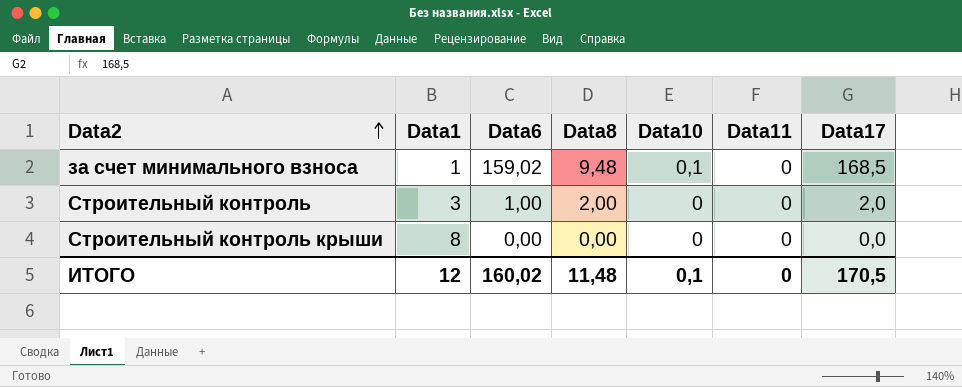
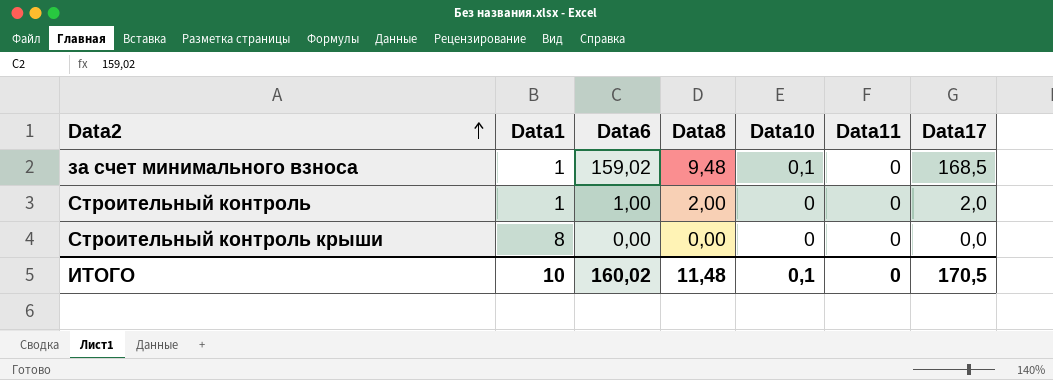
Строительный контроль | Data1: 3 -> 1
ИТОГО | Data1: 12 -> 10

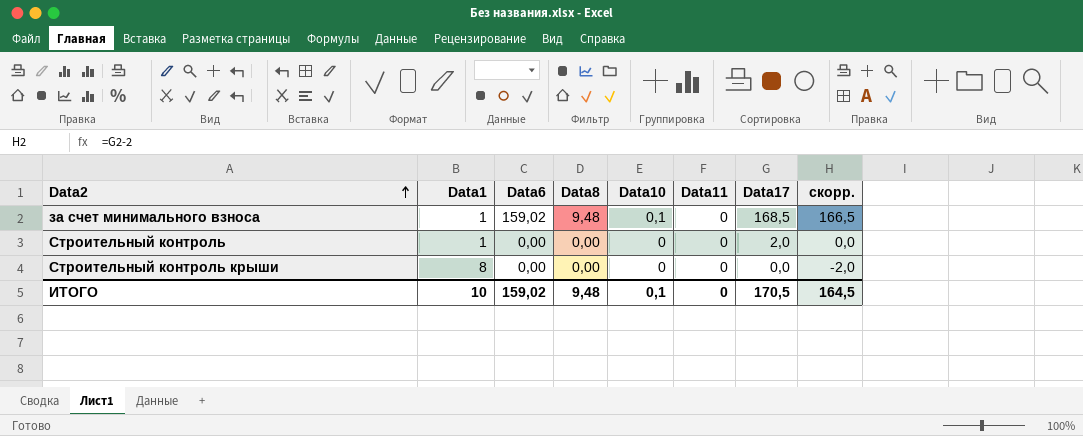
column скорр. | formula: none -> [Data17] - 2
Строительный контроль | Data6: 1,00 -> 0,00
Строительный контроль | Data8: 2,00 -> 0,00
ИТОГО | Data6: 160,02 -> 159,02
ИТОГО | Data8: 11,48 -> 9,48

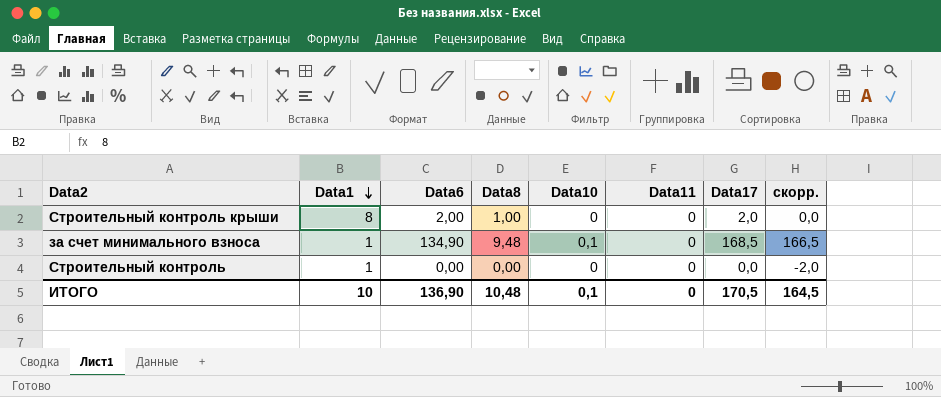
row order: Data2 ascending -> Data1 descending
Строительный контроль крыши | Data6: 0,00 -> 2,00
Строительный контроль крыши | Data8: 0,00 -> 1,00
Строительный контроль крыши | Data17: 0,0 -> 2,0
Строительный контроль крыши | скорр.: -2,0 -> 0,0
за счет минимального взноса | Data6: 159,02 -> 134,90
Строительный контроль | Data17: 2,0 -> 0,0
Строительный контроль | скорр.: 0,0 -> -2,0
ИТОГО | Data6: 159,02 -> 136,90
ИТОГО | Data8: 9,48 -> 10,48

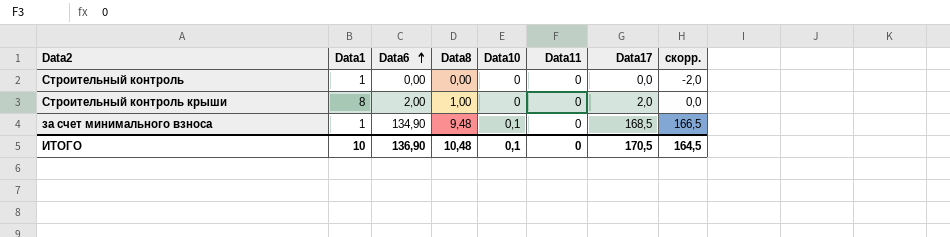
row order: Data1 descending -> Data6 ascending

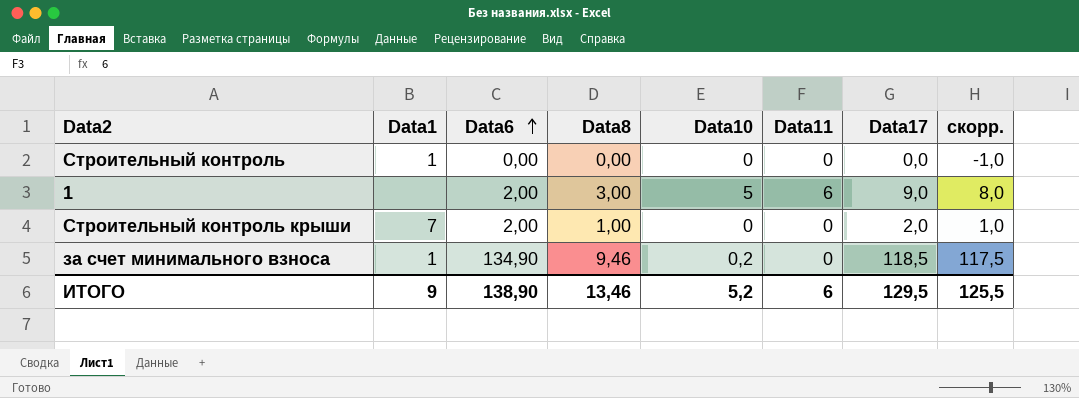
column скорр. | formula: [Data17] - 2 -> [Data17] - 1
row 1: none -> none | 2,00 | 3,00 | 5 | 6 | 9,0 | 8,0
Строительный контроль крыши | Data1: 8 -> 7
за счет минимального взноса | Data8: 9,48 -> 9,46
за счет минимального взноса | Data10: 0,1 -> 0,2
за счет минимального взноса | Data17: 168,5 -> 118,5
ИТОГО | Data1: 10 -> 9
ИТОГО | Data6: 136,90 -> 138,90
ИТОГО | Data8: 10,48 -> 13,46
ИТОГО | Data10: 0,1 -> 5,2
ИТОГО | Data11: 0 -> 6
ИТОГО | Data17: 170,5 -> 129,5
ИТОГО | скорр.: 164,5 -> 125,5

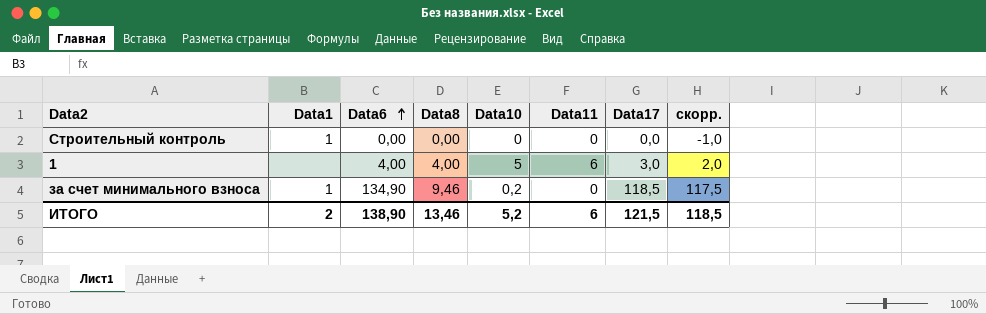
row Строительный контроль крыши: 7 | 2,00 | 1,00 | 0 | 0 | 2,0 | 1,0 -> none
1 | Data6: 2,00 -> 4,00
1 | Data8: 3,00 -> 4,00
1 | Data17: 9,0 -> 3,0
1 | скорр.: 8,0 -> 2,0
ИТОГО | Data1: 9 -> 2
ИТОГО | Data17: 129,5 -> 121,5
ИТОГО | скорр.: 125,5 -> 118,5

